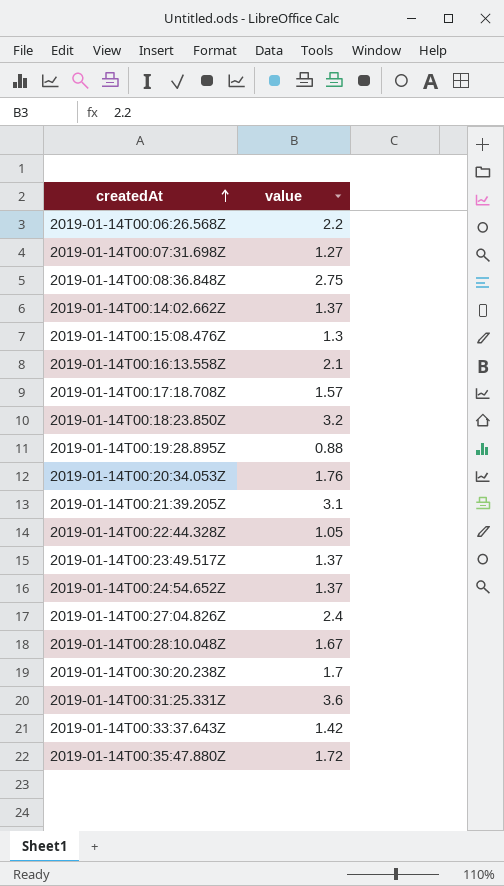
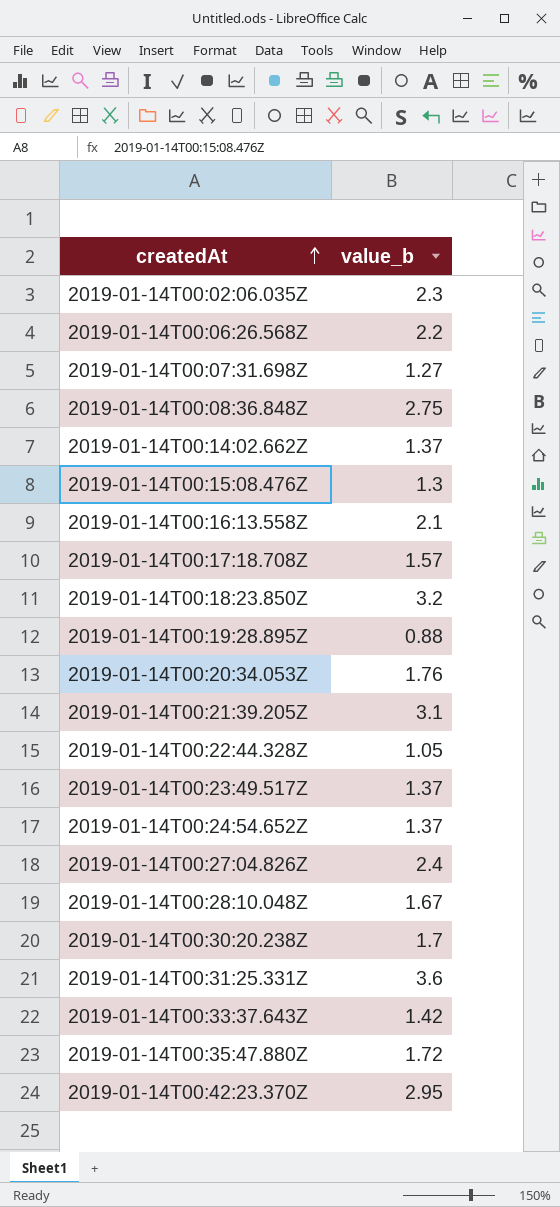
column name: value -> value_b
row 2019-01-14T00:02:06.035Z: none -> 2.3
row 2019-01-14T00:42:23.370Z: none -> 2.95

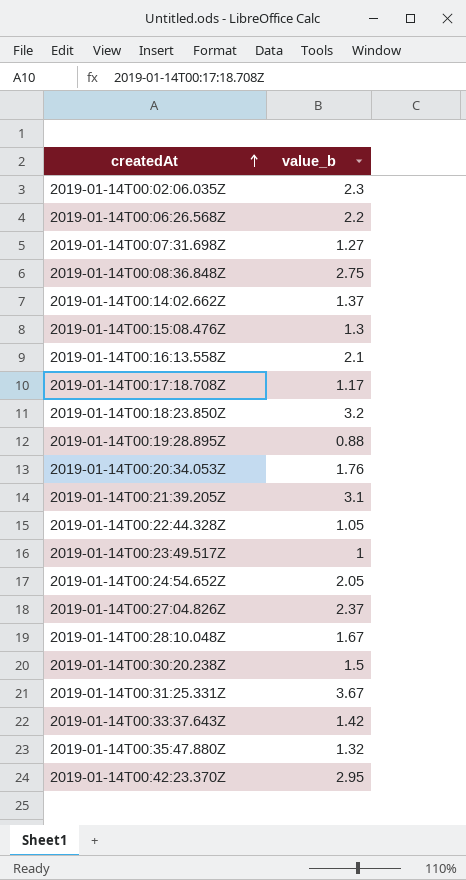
2019-01-14T00:17:18.708Z | value_b: 1.57 -> 1.17
2019-01-14T00:23:49.517Z | value_b: 1.37 -> 1
2019-01-14T00:24:54.652Z | value_b: 1.37 -> 2.05
2019-01-14T00:27:04.826Z | value_b: 2.4 -> 2.37
2019-01-14T00:30:20.238Z | value_b: 1.7 -> 1.5
2019-01-14T00:31:25.331Z | value_b: 3.6 -> 3.67
2019-01-14T00:35:47.880Z | value_b: 1.72 -> 1.32

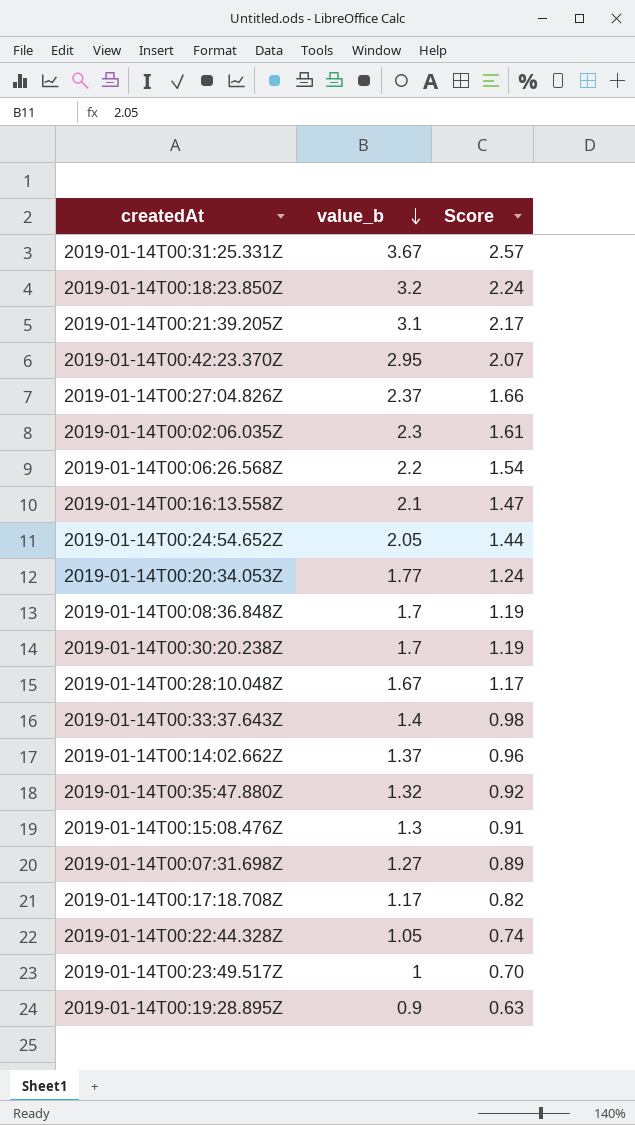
row order: createdAt ascending -> value_b descending
column Score | formula: none -> [value_b] * 0.7
2019-01-14T00:20:34.053Z | value_b: 1.76 -> 1.77
2019-01-14T00:08:36.848Z | value_b: 2.75 -> 1.7
2019-01-14T00:30:20.238Z | value_b: 1.5 -> 1.7
2019-01-14T00:33:37.643Z | value_b: 1.42 -> 1.4
2019-01-14T00:19:28.895Z | value_b: 0.88 -> 0.9

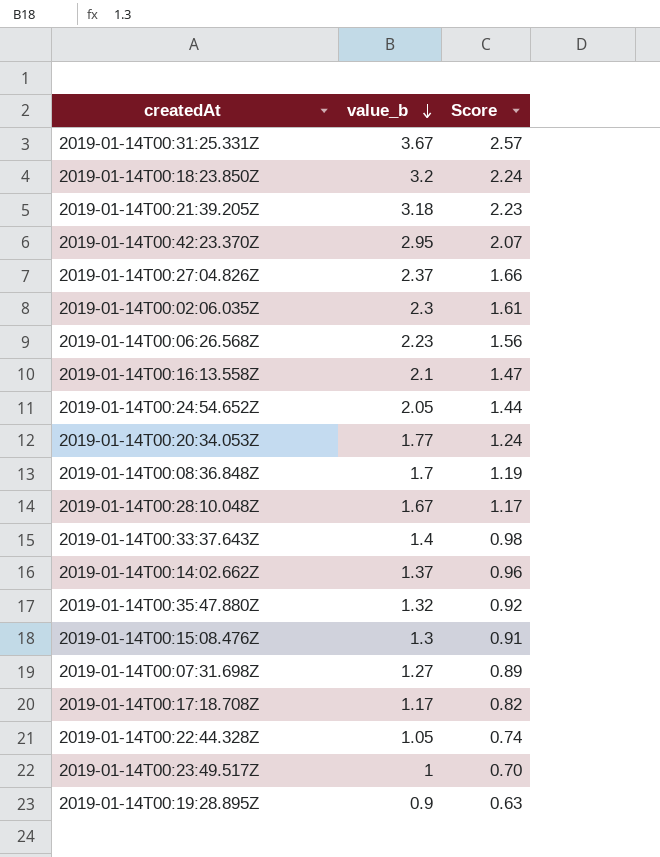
row 2019-01-14T00:30:20.238Z: 1.7 | 1.19 -> none
2019-01-14T00:21:39.205Z | value_b: 3.1 -> 3.18
2019-01-14T00:21:39.205Z | Score: 2.17 -> 2.23
2019-01-14T00:06:26.568Z | value_b: 2.2 -> 2.23
2019-01-14T00:06:26.568Z | Score: 1.54 -> 1.56

